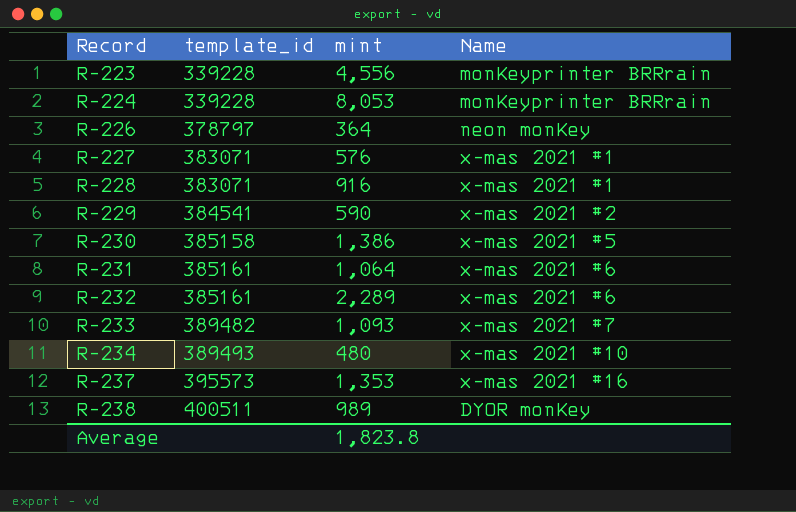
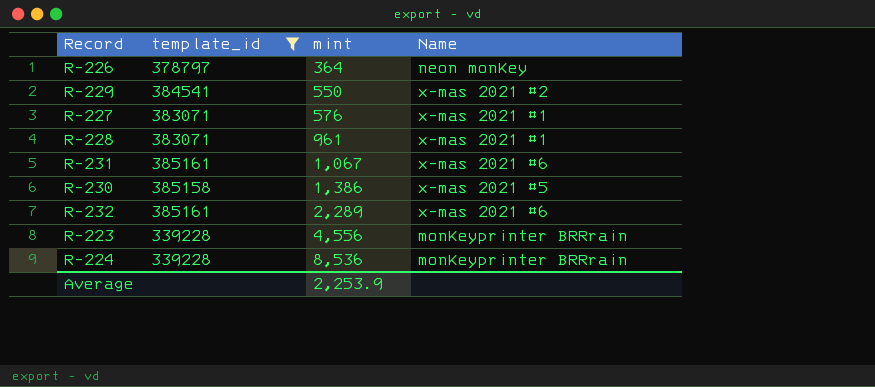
filter: none -> template_id <= 385161
row order: Record ascending -> mint ascending
R-229 | mint: 590 -> 550
R-228 | mint: 916 -> 961
R-231 | mint: 1,064 -> 1,067
R-224 | mint: 8,053 -> 8,536
Average | mint: 1,823.8 -> 2,253.9

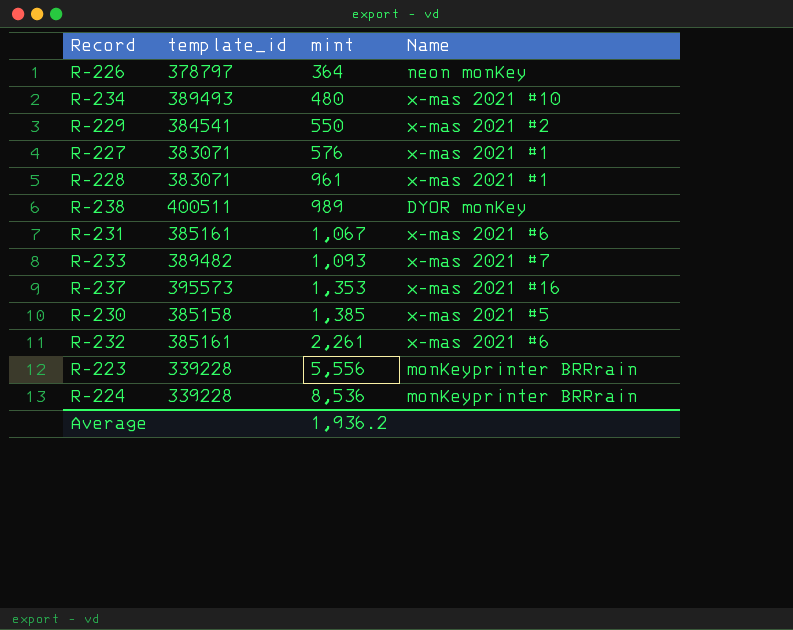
filter: template_id <= 385161 -> none
R-230 | mint: 1,386 -> 1,385
R-232 | mint: 2,289 -> 2,261
R-223 | mint: 4,556 -> 5,556
Average | mint: 2,253.9 -> 1,936.2

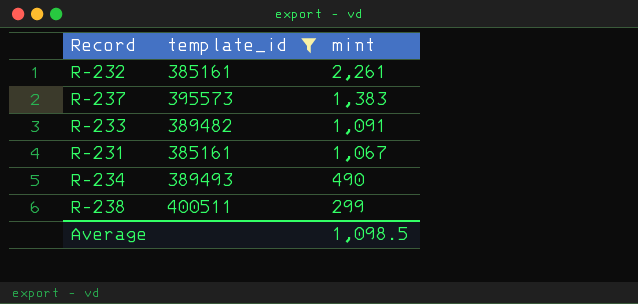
filter: none -> template_id >= 385161
row order: mint ascending -> mint descending
column Name | position: 4 -> none
R-237 | mint: 1,353 -> 1,383
R-233 | mint: 1,093 -> 1,091
R-234 | mint: 480 -> 490
R-238 | mint: 989 -> 299
Average | mint: 1,936.2 -> 1,098.5

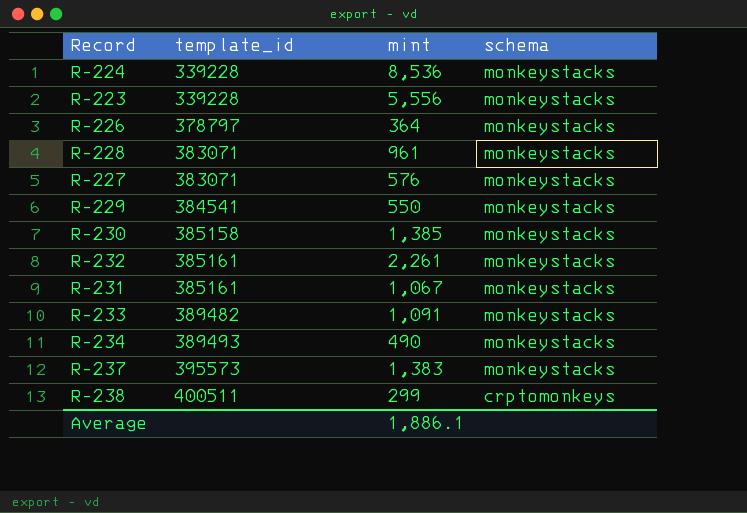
filter: template_id >= 385161 -> none
row order: mint descending -> template_id ascending
column schema | position: none -> 4
Average | mint: 1,098.5 -> 1,886.1

